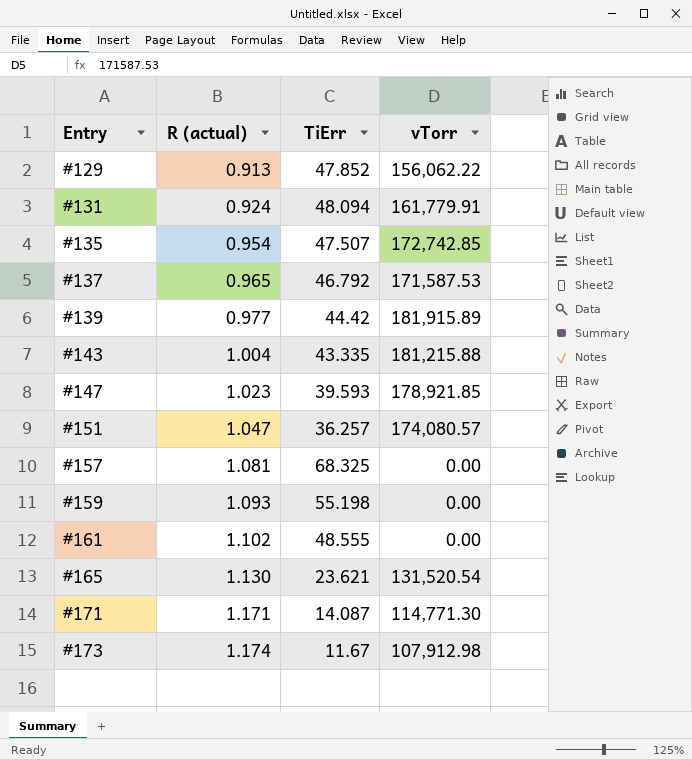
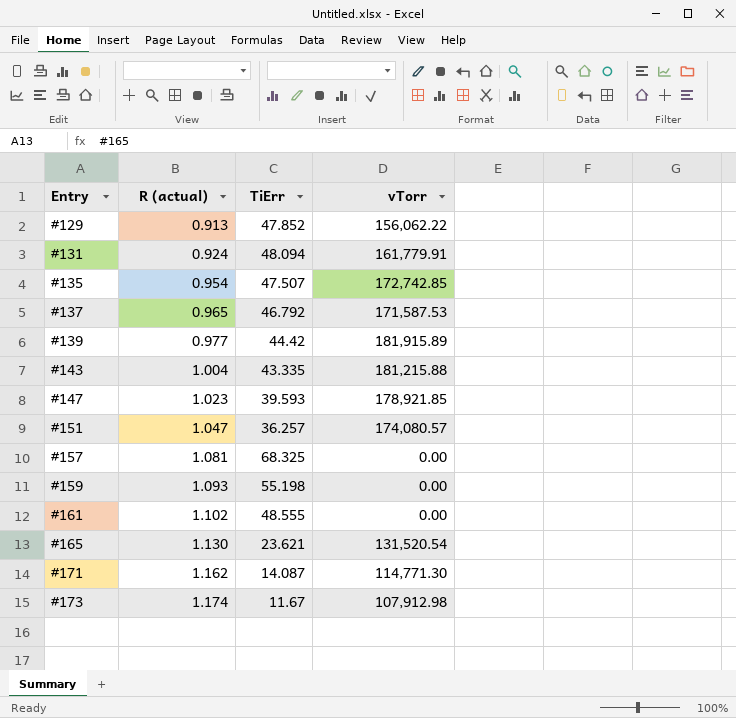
#171 | R (actual): 1.171 -> 1.162

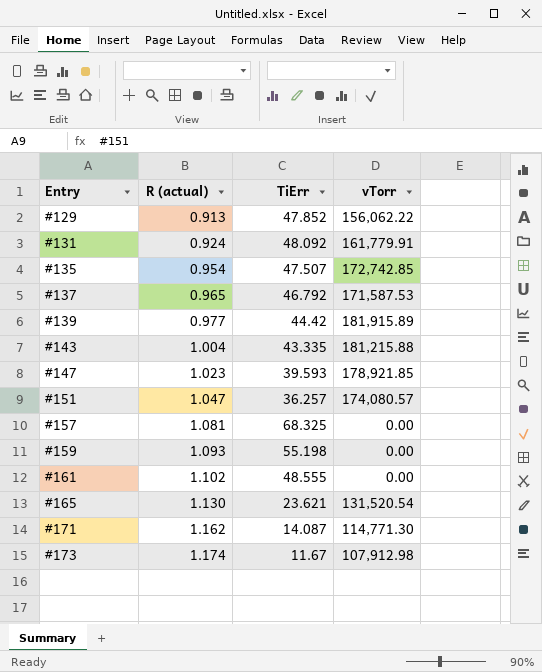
#131 | TiErr: 48.094 -> 48.092

